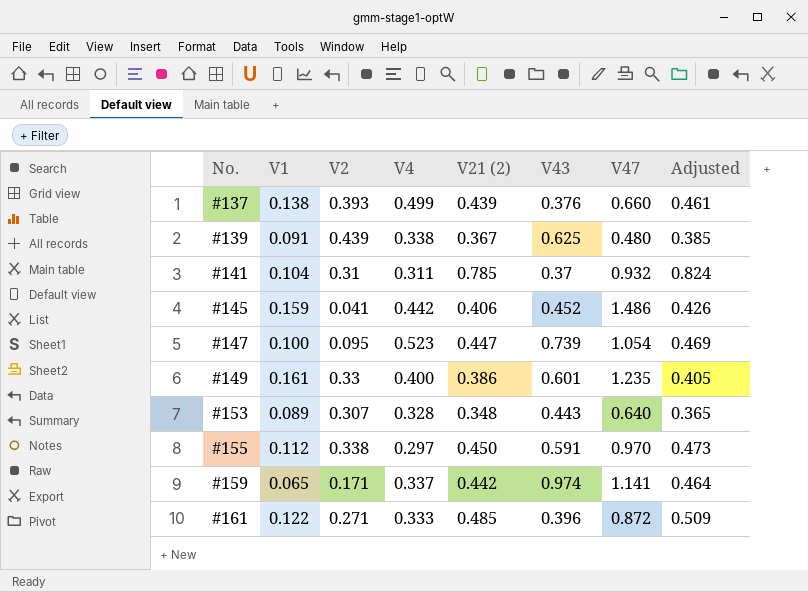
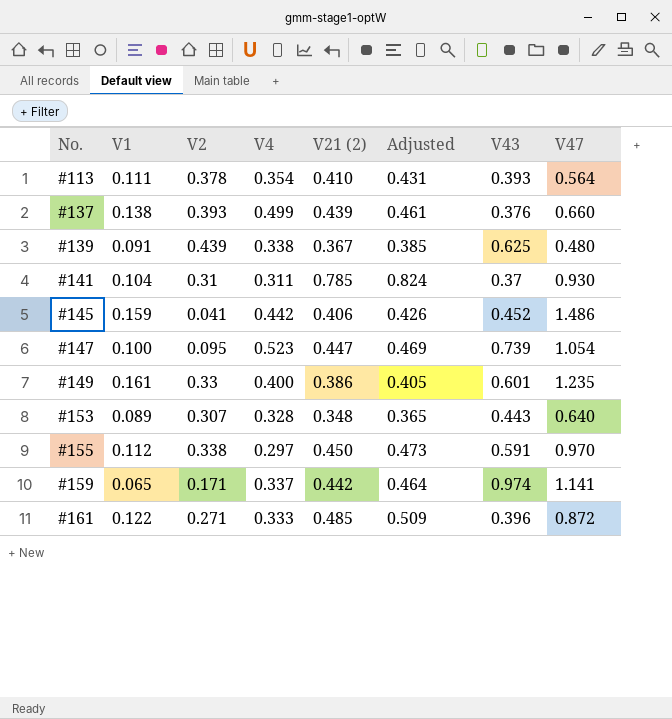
column Adjusted | position: 8 -> 6
row #113: none -> 0.111 | 0.378 | 0.354 | 0.410 | 0.431 | 0.393 | 0.564
#141 | V47: 0.932 -> 0.930

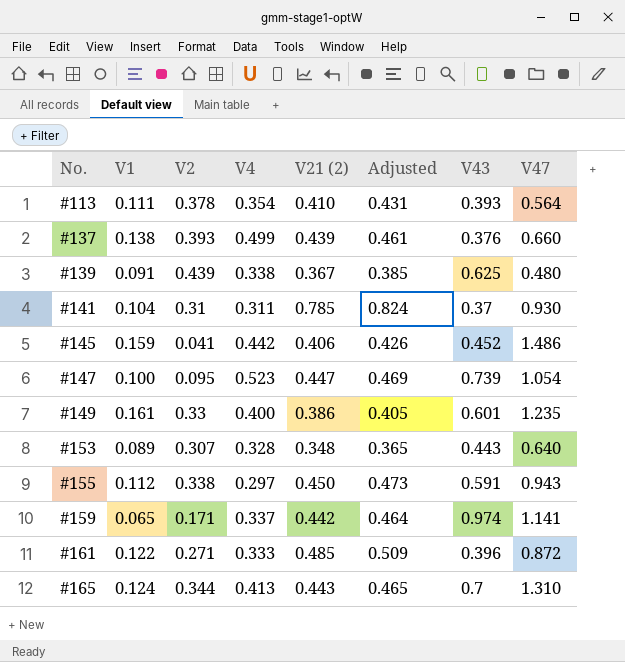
#155 | V47: 0.970 -> 0.943
row #165: none -> 0.124 | 0.344 | 0.413 | 0.443 | 0.465 | 0.7 | 1.310

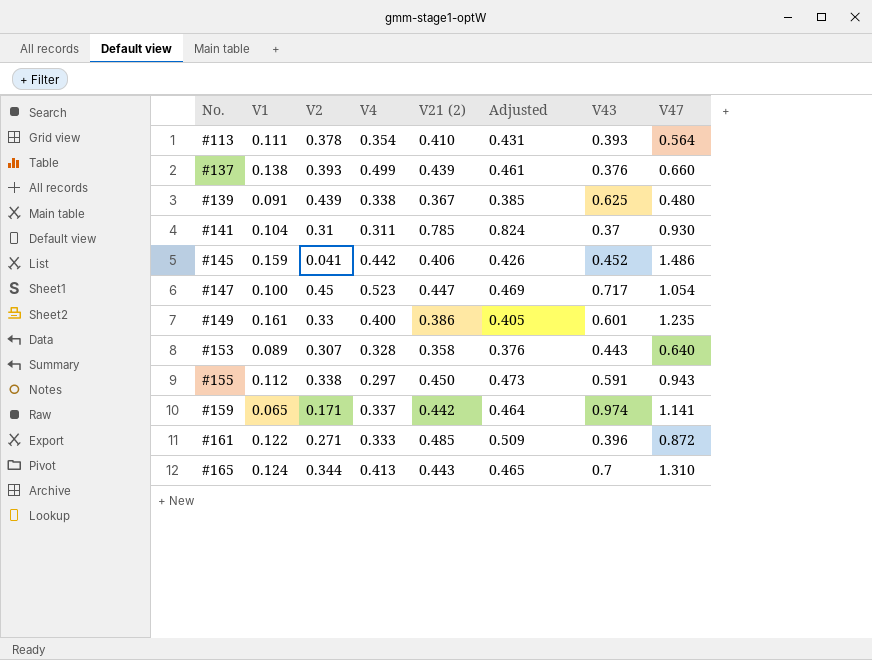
#147 | V2: 0.095 -> 0.45
#147 | V43: 0.739 -> 0.717
#153 | V21 (2): 0.348 -> 0.358
#153 | Adjusted: 0.365 -> 0.376

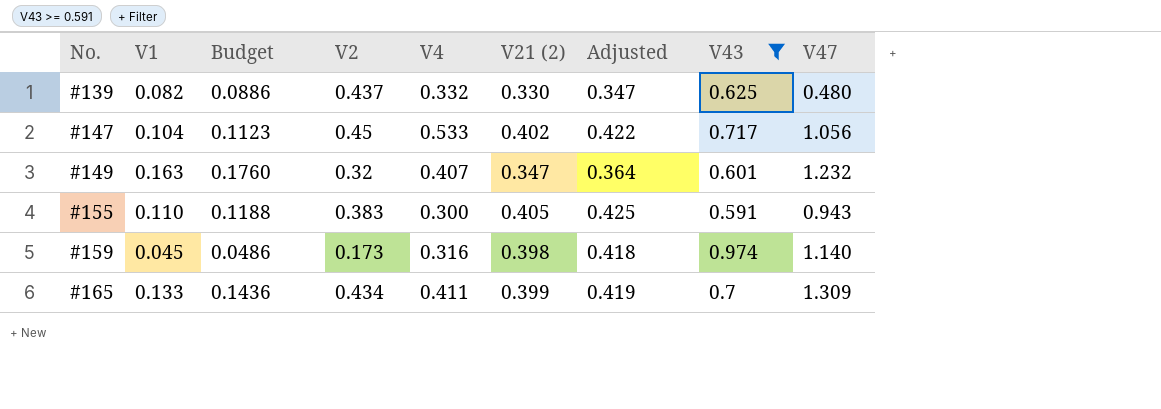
filter: none -> V43 >= 0.591
column Budget | formula: none -> [V1] * 1.08
#139 | V1: 0.091 -> 0.082
#139 | V2: 0.439 -> 0.437
#139 | V4: 0.338 -> 0.332
#139 | V21 (2): 0.367 -> 0.330
#139 | Adjusted: 0.385 -> 0.347
#147 | V1: 0.100 -> 0.104
#147 | V4: 0.523 -> 0.533
#147 | V21 (2): 0.447 -> 0.402
#147 | Adjusted: 0.469 -> 0.422
#147 | V47: 1.054 -> 1.056
#149 | V1: 0.161 -> 0.163
#149 | V2: 0.33 -> 0.32
#149 | V4: 0.400 -> 0.407
#149 | V21 (2): 0.386 -> 0.347
#149 | Adjusted: 0.405 -> 0.364
#149 | V47: 1.235 -> 1.232
#155 | V1: 0.112 -> 0.110
#155 | V2: 0.338 -> 0.383
#155 | V4: 0.297 -> 0.300
#155 | V21 (2): 0.450 -> 0.405
#155 | Adjusted: 0.473 -> 0.425
#159 | V1: 0.065 -> 0.045
#159 | V2: 0.171 -> 0.173
#159 | V4: 0.337 -> 0.316
#159 | V21 (2): 0.442 -> 0.398
#159 | Adjusted: 0.464 -> 0.418
#159 | V47: 1.141 -> 1.140
#165 | V1: 0.124 -> 0.133
#165 | V2: 0.344 -> 0.434
#165 | V4: 0.413 -> 0.411
#165 | V21 (2): 0.443 -> 0.399
#165 | Adjusted: 0.465 -> 0.419
#165 | V47: 1.310 -> 1.309

